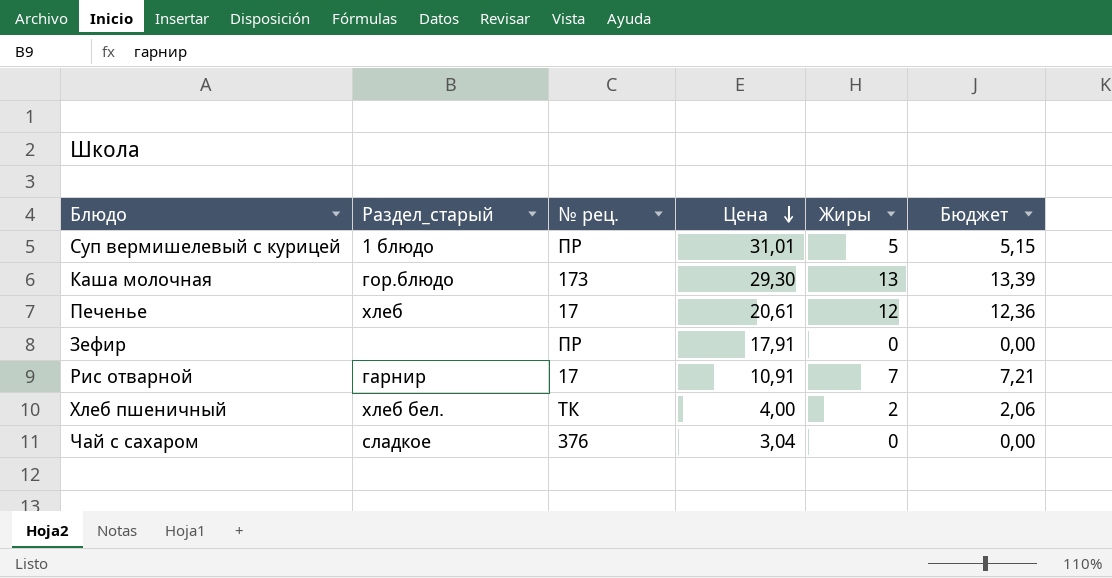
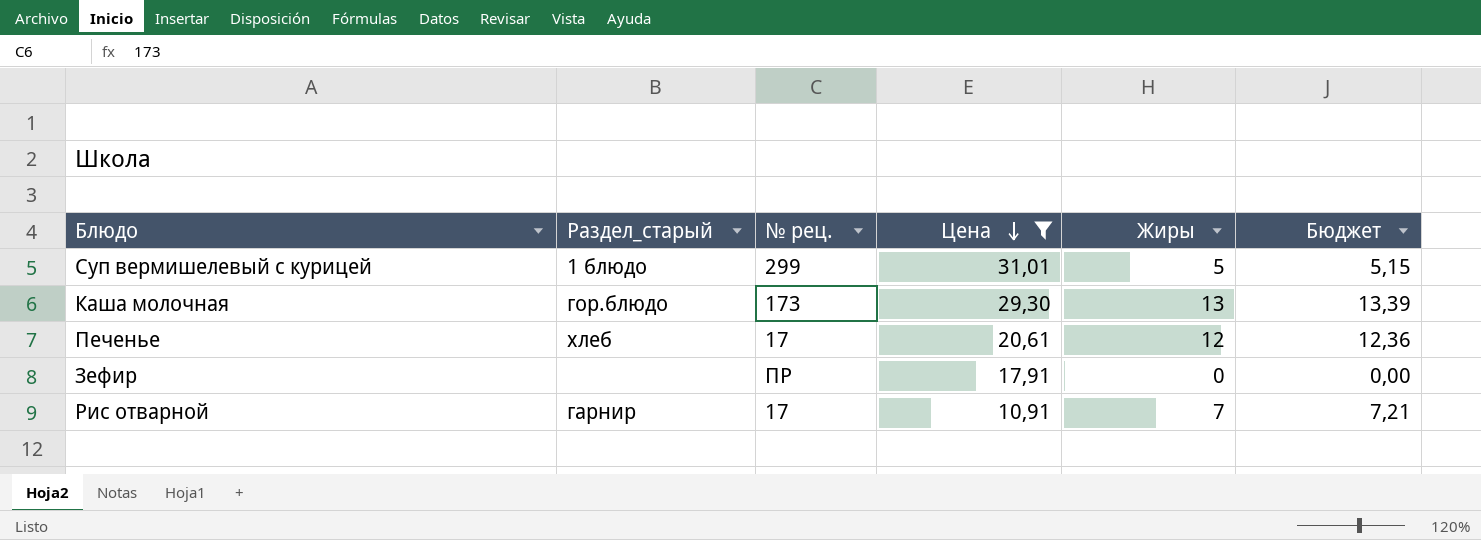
filter: none -> Цена >= 10,91
Суп вермишелевый с курицей | № рец.: ПР -> 299

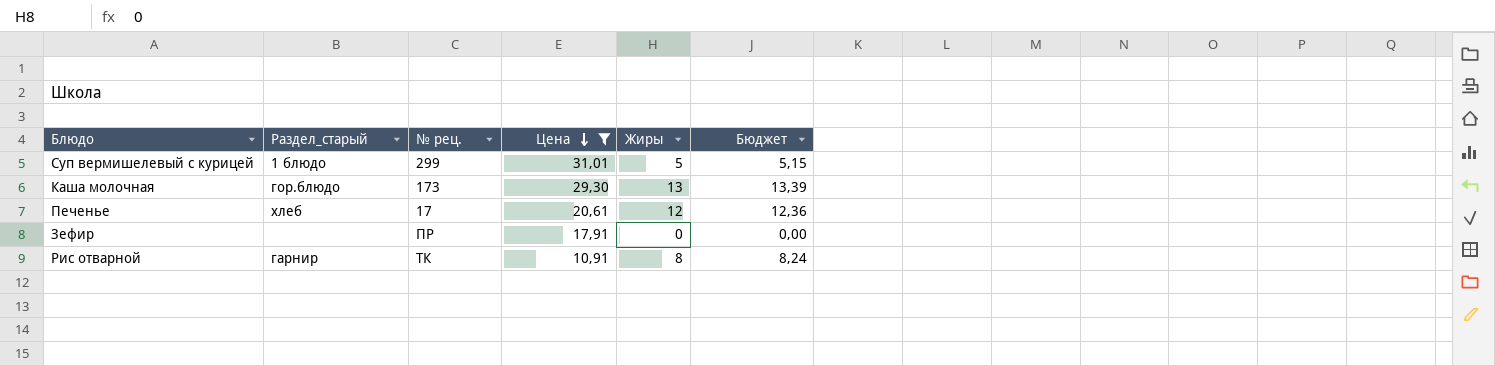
Рис отварной | № рец.: 17 -> ТК
Рис отварной | Жиры: 7 -> 8
Рис отварной | Бюджет: 7,21 -> 8,24

